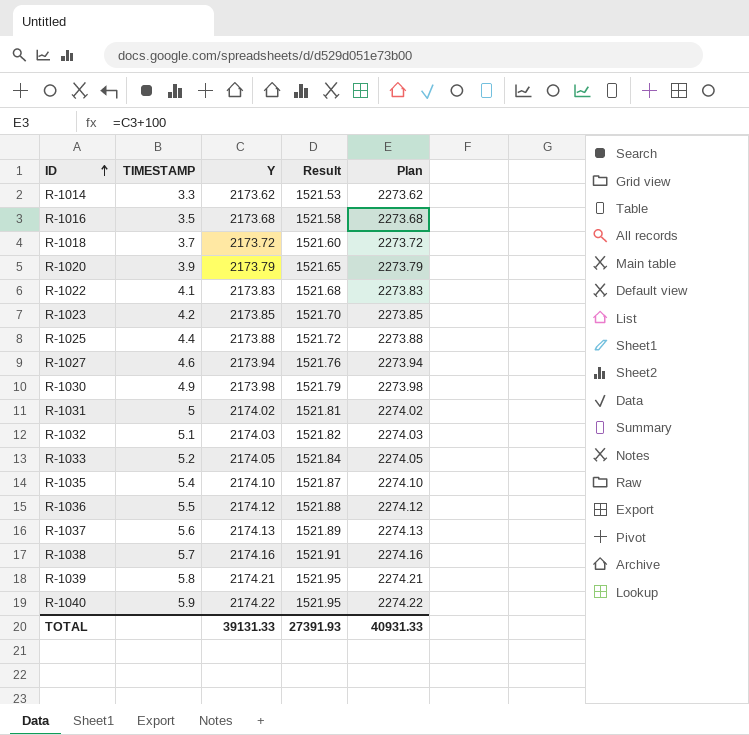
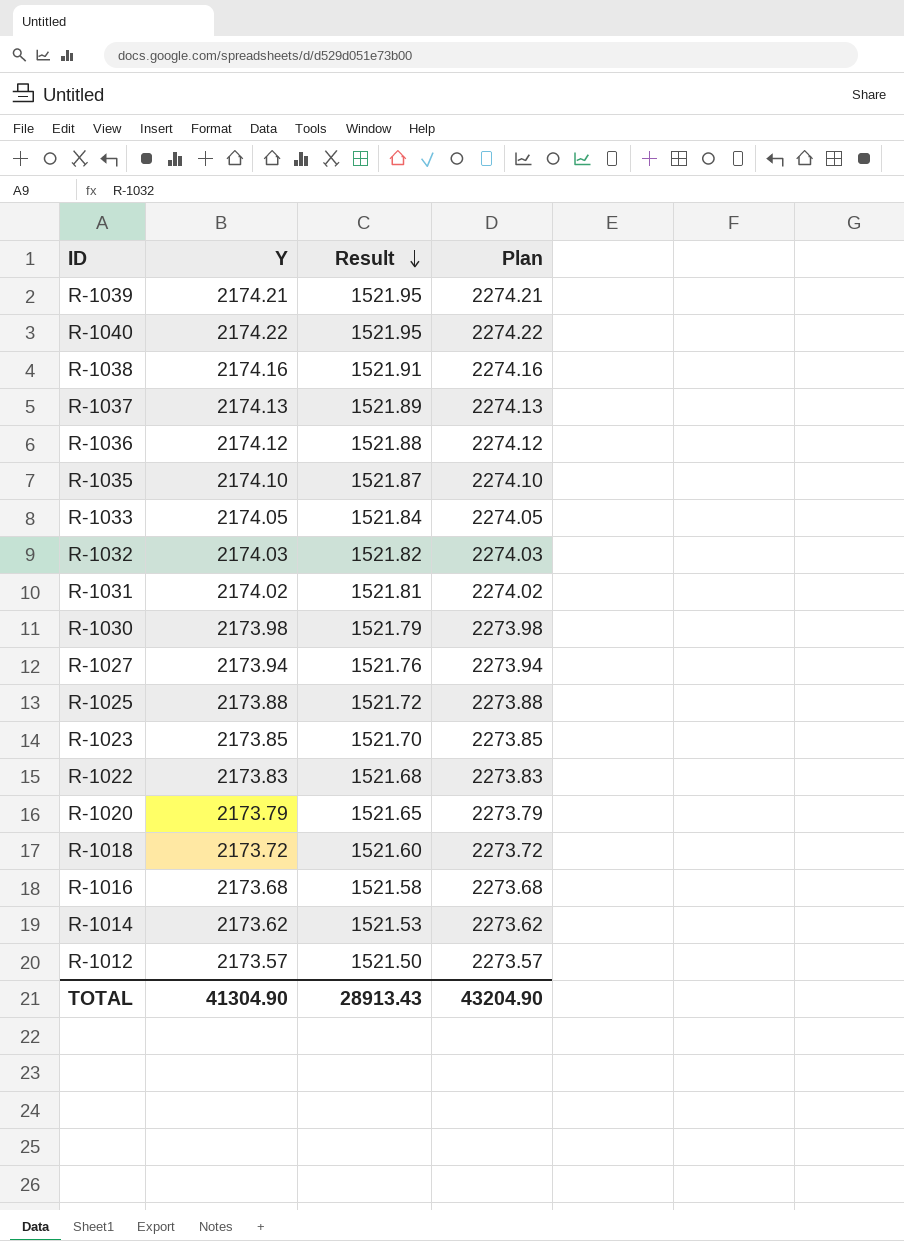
row order: ID ascending -> Result descending
column TIMESTAMP | position: 2 -> none
row R-1012: none -> 2173.57 | 1521.50 | 2273.57
TOTAL | Y: 39131.33 -> 41304.90
TOTAL | Result: 27391.93 -> 28913.43
TOTAL | Plan: 40931.33 -> 43204.90

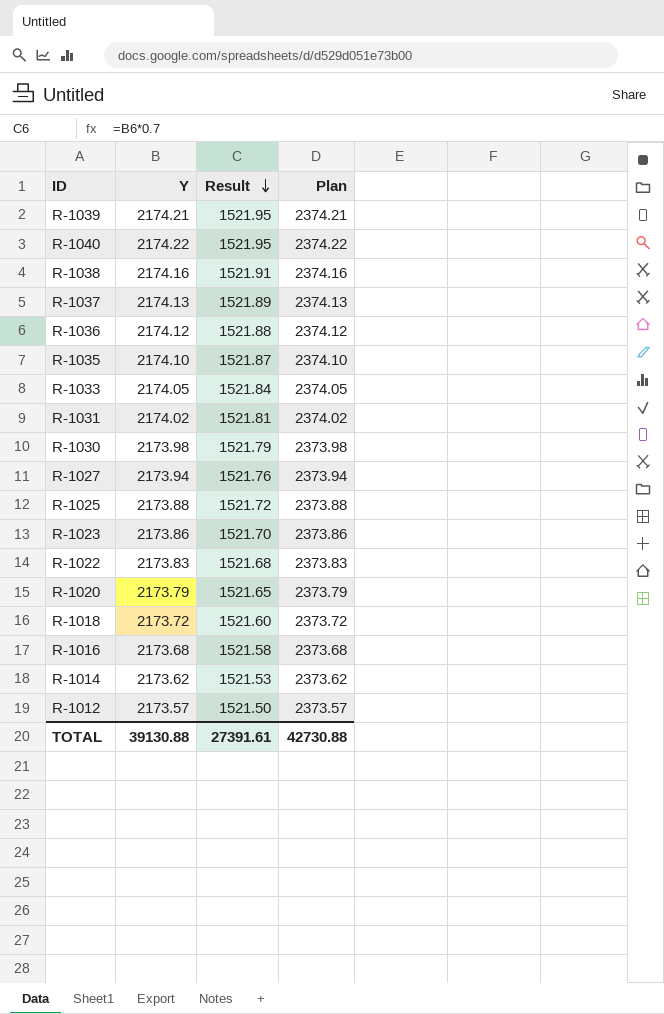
column Plan | formula: [Y] + 100 -> [Y] + 200
row R-1032: 2174.03 | 1521.82 | 2274.03 -> none
R-1023 | Y: 2173.85 -> 2173.86
TOTAL | Y: 41304.90 -> 39130.88
TOTAL | Result: 28913.43 -> 27391.61
TOTAL | Plan: 43204.90 -> 42730.88

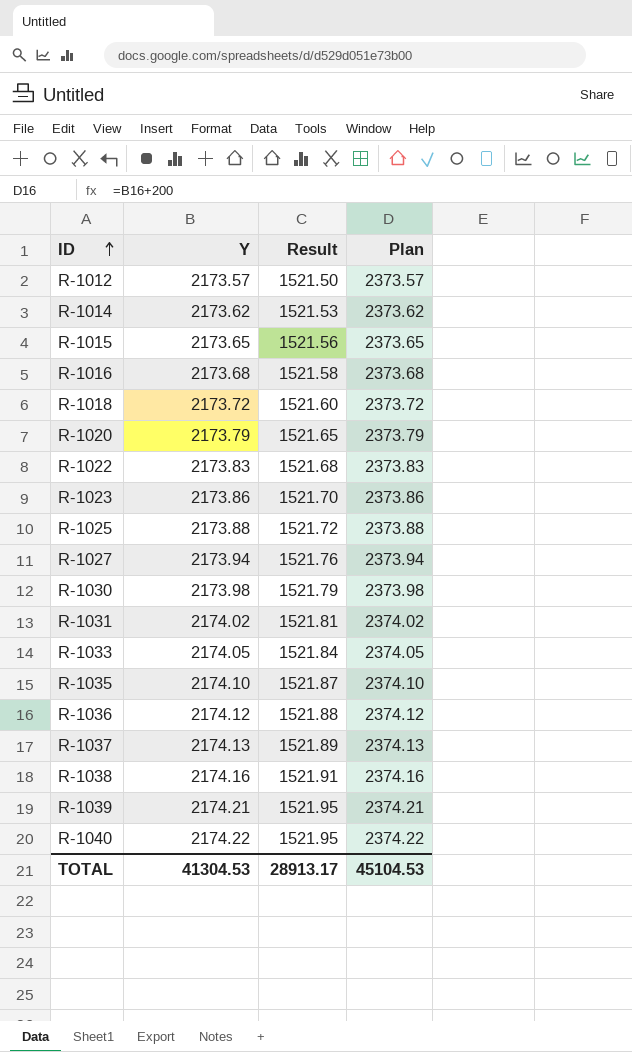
row order: Result descending -> ID ascending
row R-1015: none -> 2173.65 | 1521.56 | 2373.65
TOTAL | Y: 39130.88 -> 41304.53
TOTAL | Result: 27391.61 -> 28913.17
TOTAL | Plan: 42730.88 -> 45104.53

